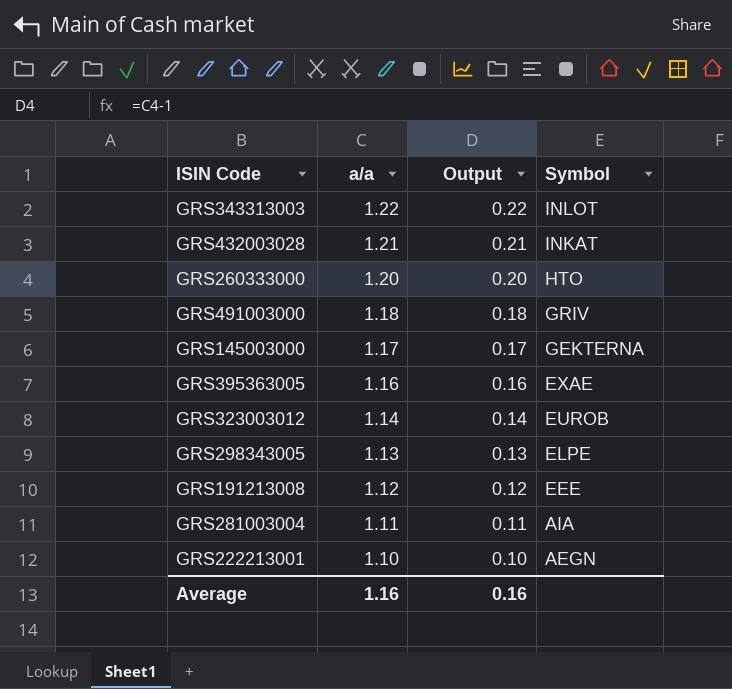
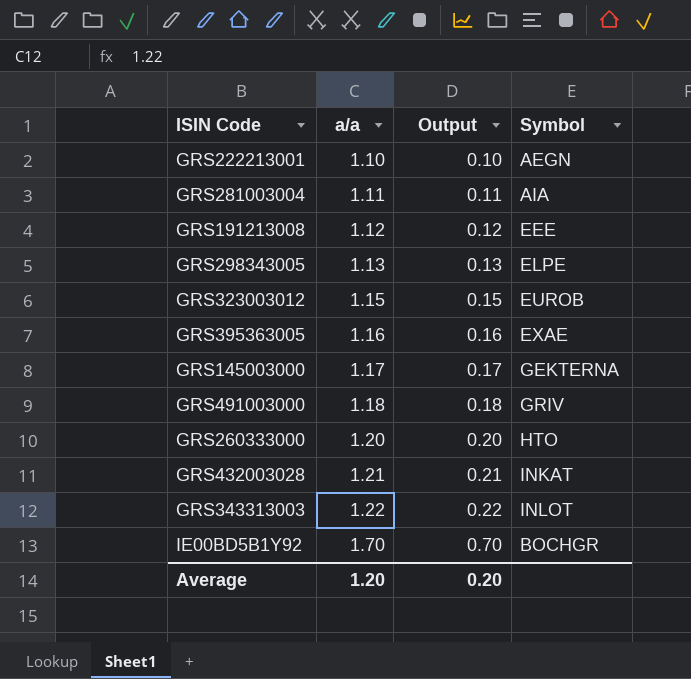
row order: a/a descending -> a/a ascending
GRS323003012 | a/a: 1.14 -> 1.15
GRS323003012 | Output: 0.14 -> 0.15
row IE00BD5B1Y92: none -> 1.70 | 0.70 | BOCHGR
Average | a/a: 1.16 -> 1.20
Average | Output: 0.16 -> 0.20

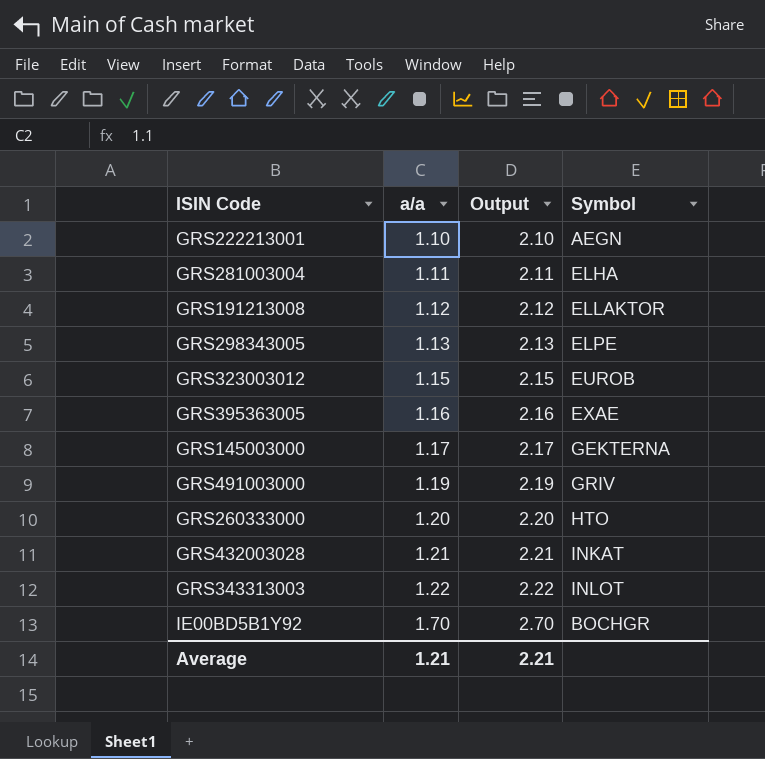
column Output | formula: [a/a] - 1 -> [a/a] + 1
GRS281003004 | Symbol: AIA -> ELHA
GRS191213008 | Symbol: EEE -> ELLAKTOR
GRS491003000 | a/a: 1.18 -> 1.19
Average | a/a: 1.20 -> 1.21
Average | Output: 0.20 -> 2.21

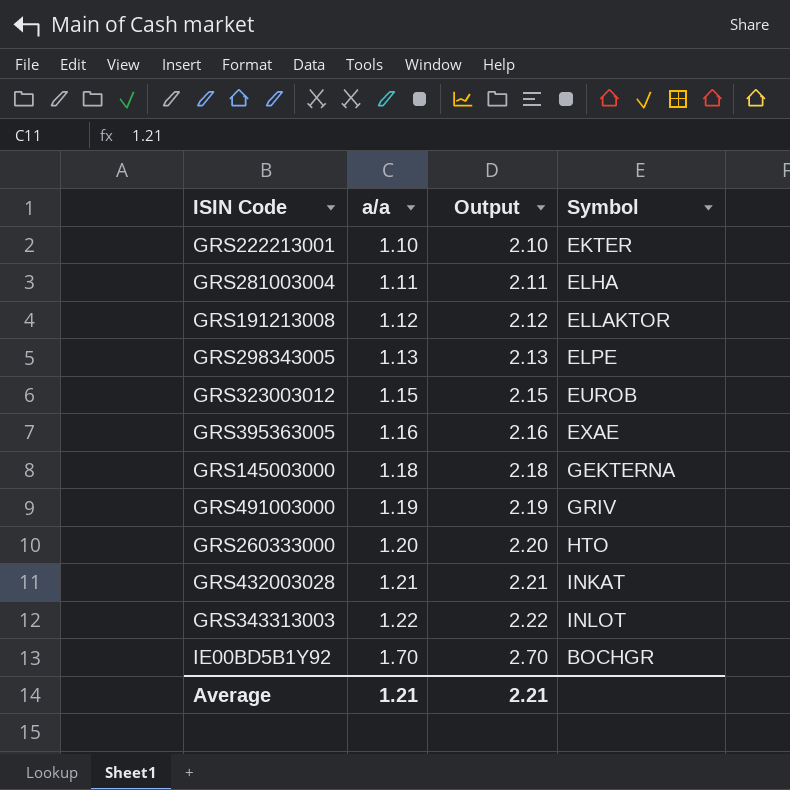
GRS222213001 | Symbol: AEGN -> EKTER
GRS145003000 | a/a: 1.17 -> 1.18
GRS145003000 | Output: 2.17 -> 2.18

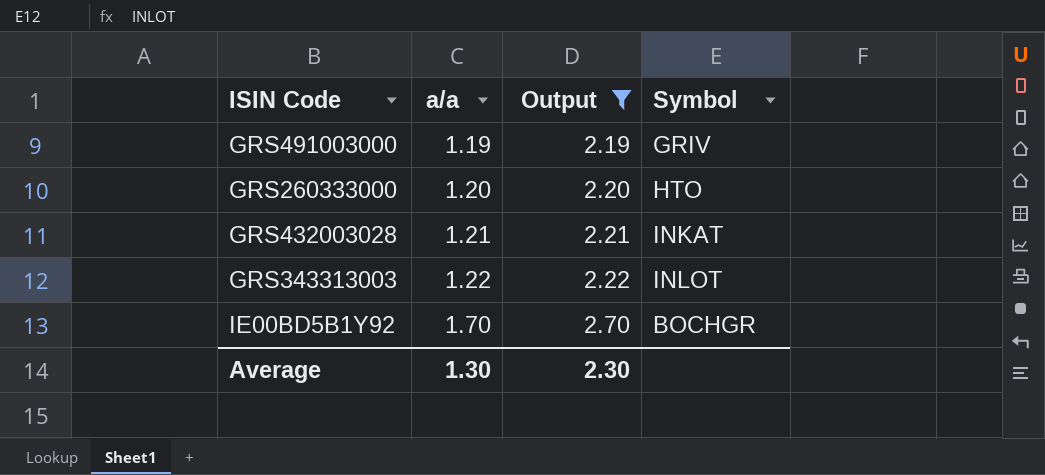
filter: none -> Output >= 2.19
Average | a/a: 1.21 -> 1.30
Average | Output: 2.21 -> 2.30

